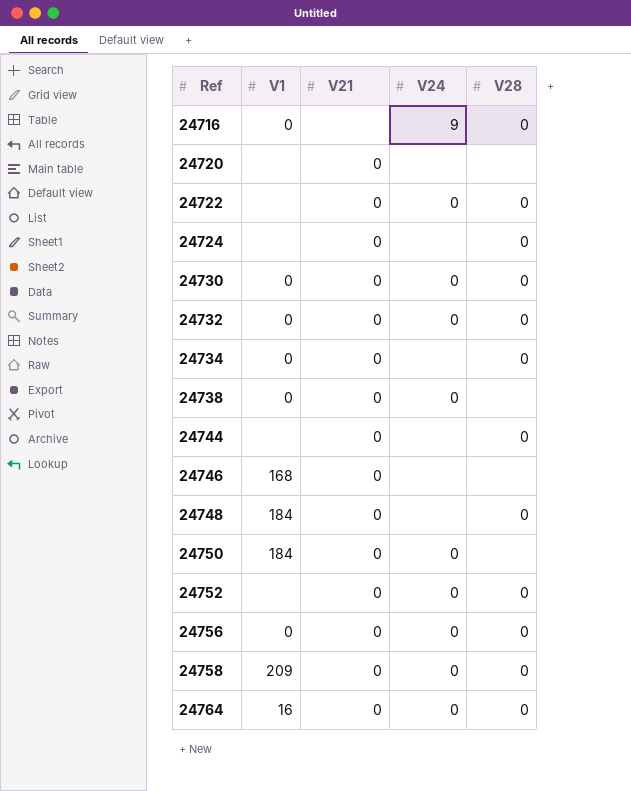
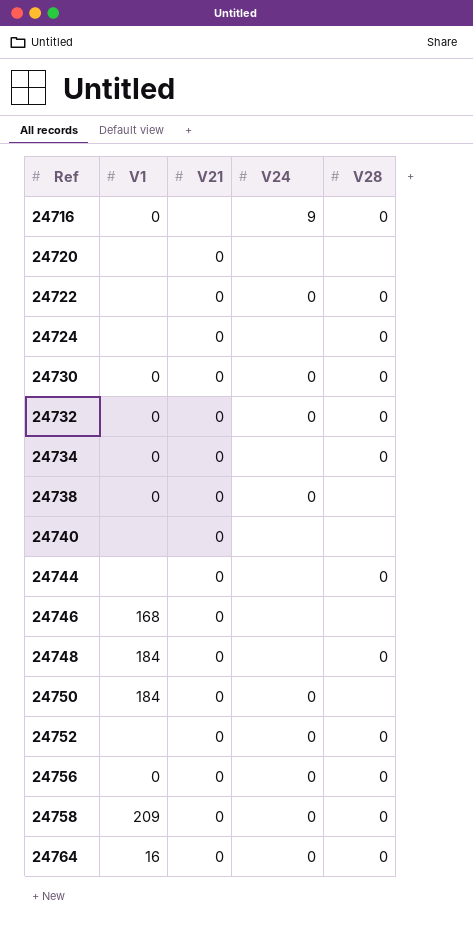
row 24740: none -> none | 0 | none | none

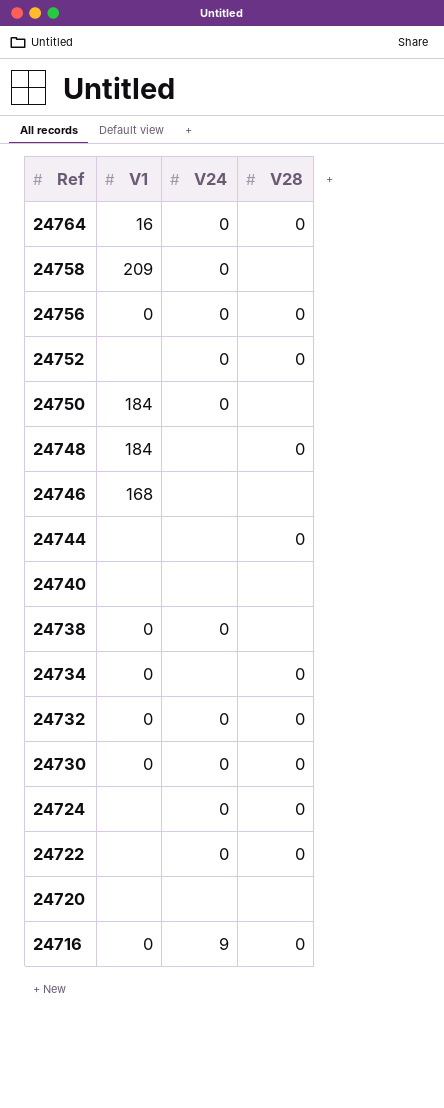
row order: Ref ascending -> Ref descending
column V21 | position: 3 -> none
24758 | V28: 0 -> none
24724 | V24: none -> 0

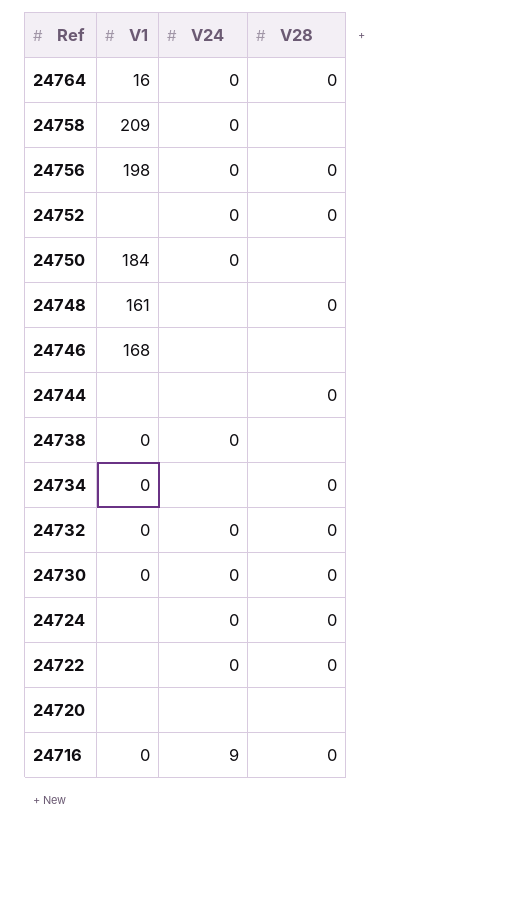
row 24740: none | none | none -> none
24756 | V1: 0 -> 198
24748 | V1: 184 -> 161

